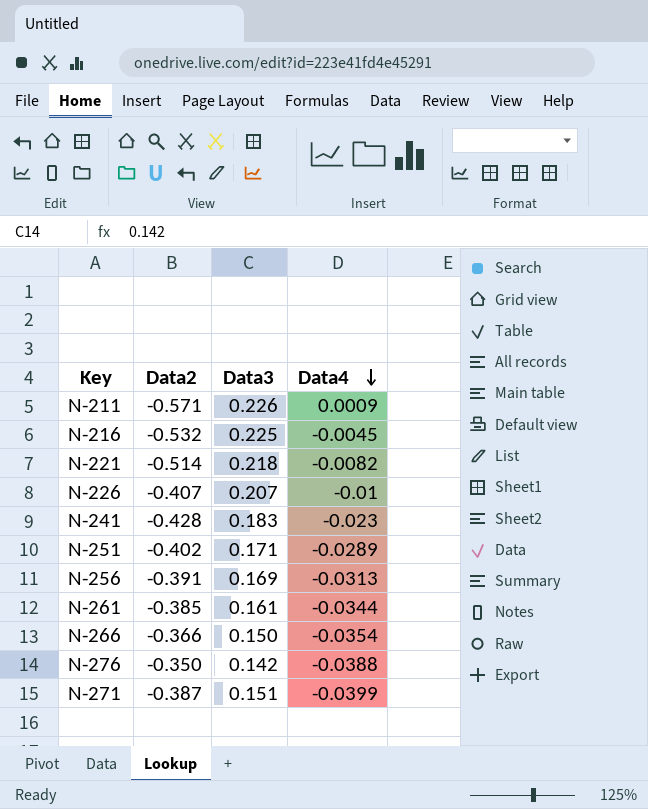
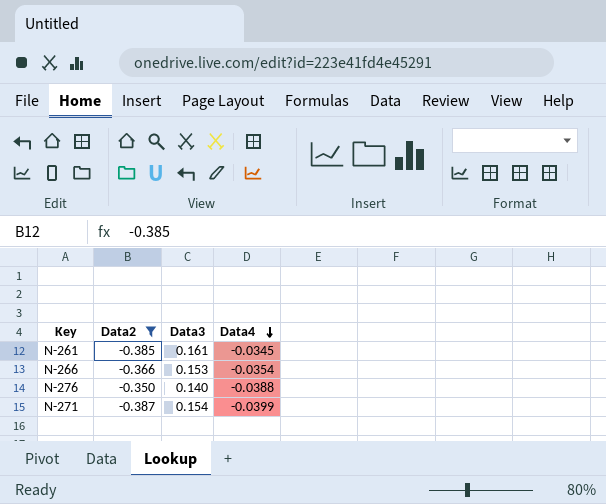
filter: none -> Data2 >= -0.387
N-261 | Data4: -0.0344 -> -0.0345
N-266 | Data3: 0.150 -> 0.153
N-276 | Data3: 0.142 -> 0.140
N-271 | Data3: 0.151 -> 0.154

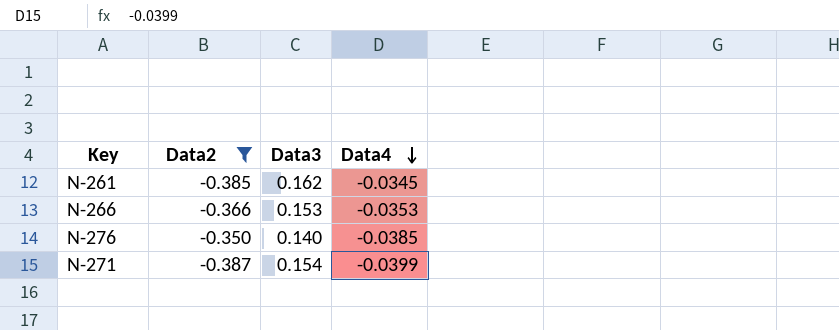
N-261 | Data3: 0.161 -> 0.162
N-266 | Data4: -0.0354 -> -0.0353
N-276 | Data4: -0.0388 -> -0.0385

